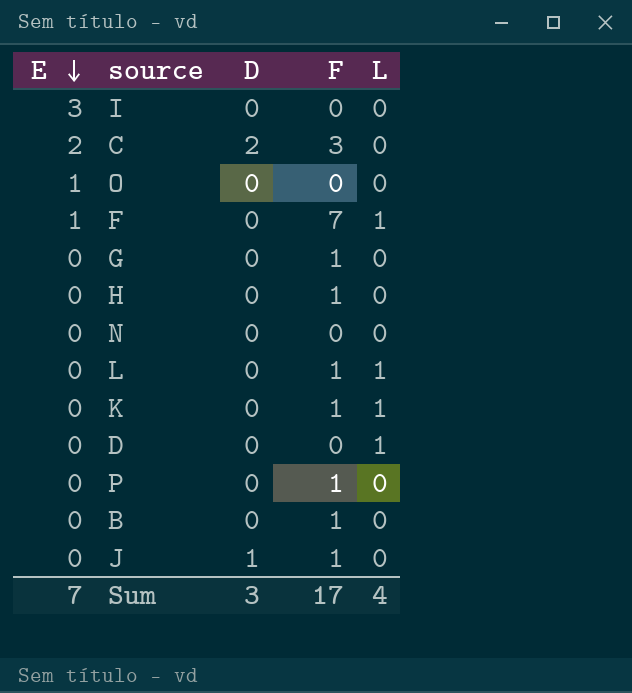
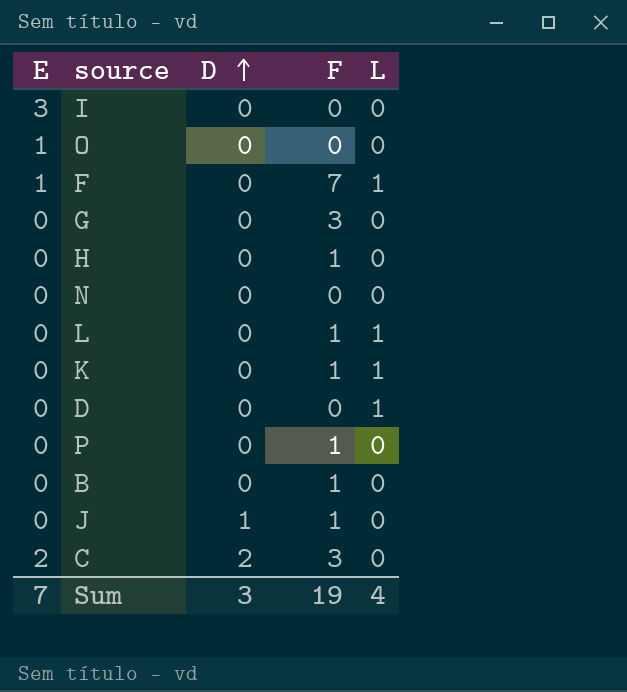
row order: E descending -> D ascending
G | F: 1 -> 3
Sum | F: 17 -> 19

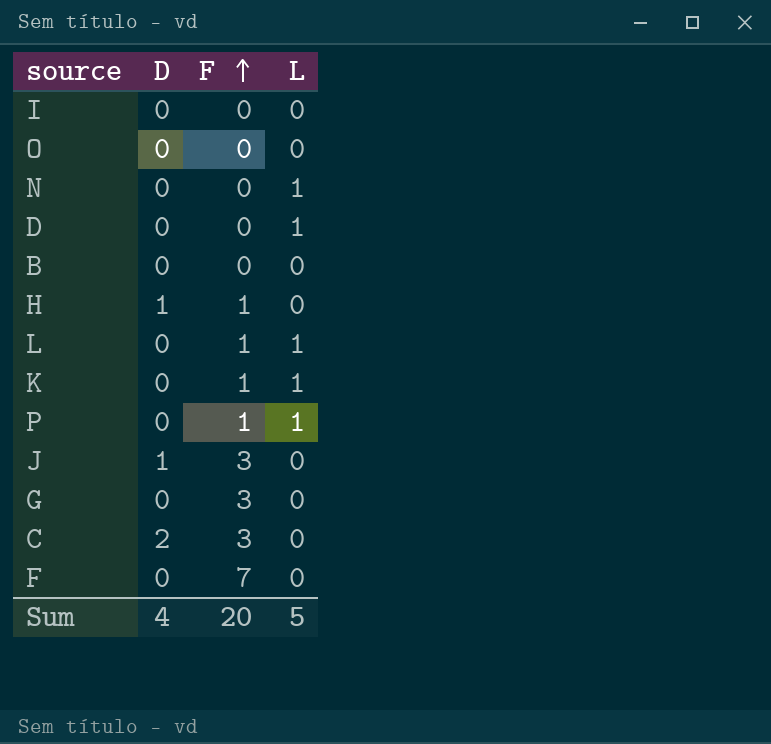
row order: D ascending -> F ascending
column E | position: 1 -> none
N | L: 0 -> 1
B | F: 1 -> 0
H | D: 0 -> 1
P | L: 0 -> 1
J | F: 1 -> 3
F | L: 1 -> 0
Sum | D: 3 -> 4
Sum | F: 19 -> 20
Sum | L: 4 -> 5

